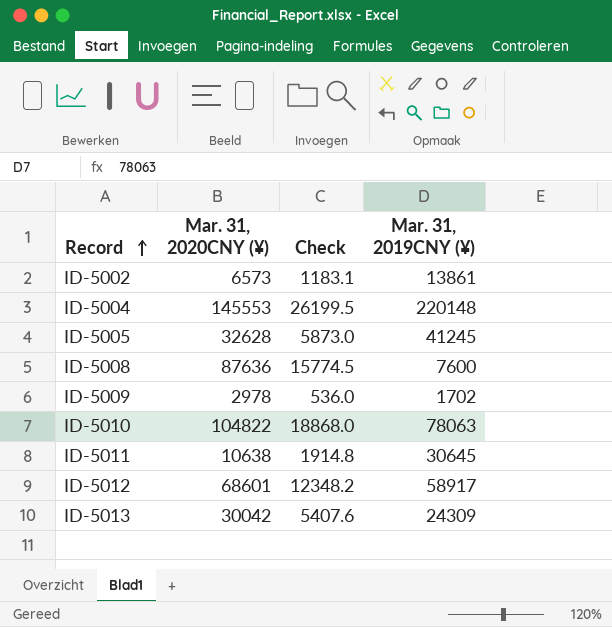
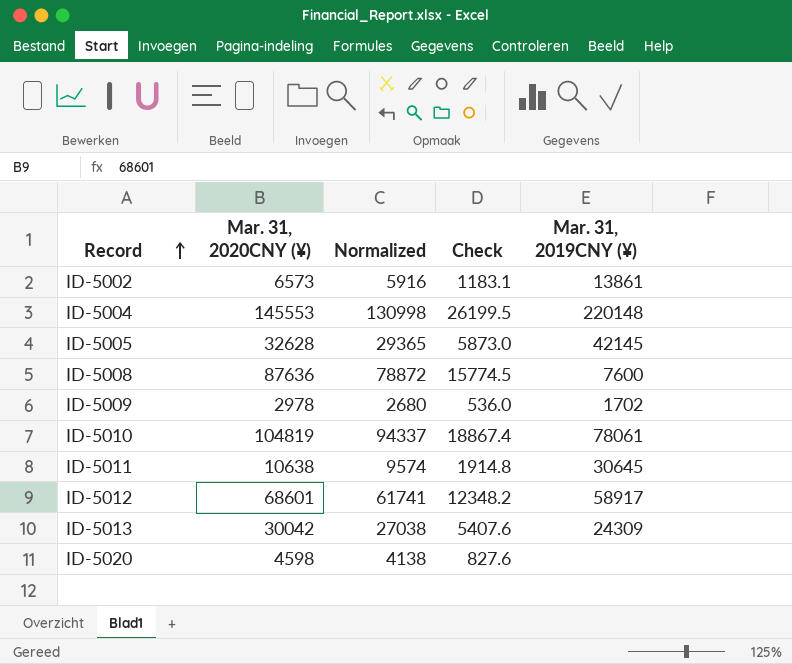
column Normalized | formula: none -> [Mar. 31, 2020CNY (¥)] * 0.9
ID-5005 | Mar. 31, 2019CNY (¥): 41245 -> 42145
ID-5010 | Mar. 31, 2020CNY (¥): 104822 -> 104819
ID-5010 | Check: 18868.0 -> 18867.4
ID-5010 | Mar. 31, 2019CNY (¥): 78063 -> 78061
row ID-5020: none -> 4598 | 4138 | 827.6 | none

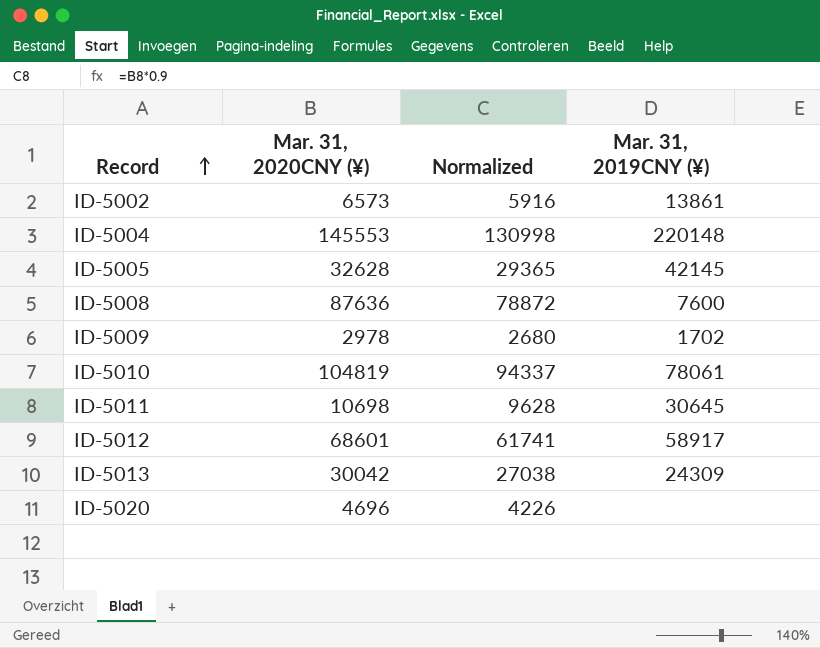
column Check | formula: [Mar. 31, 2020CNY (¥)] * 0.18 -> none
ID-5011 | Mar. 31, 2020CNY (¥): 10638 -> 10698
ID-5011 | Normalized: 9574 -> 9628
ID-5020 | Mar. 31, 2020CNY (¥): 4598 -> 4696
ID-5020 | Normalized: 4138 -> 4226

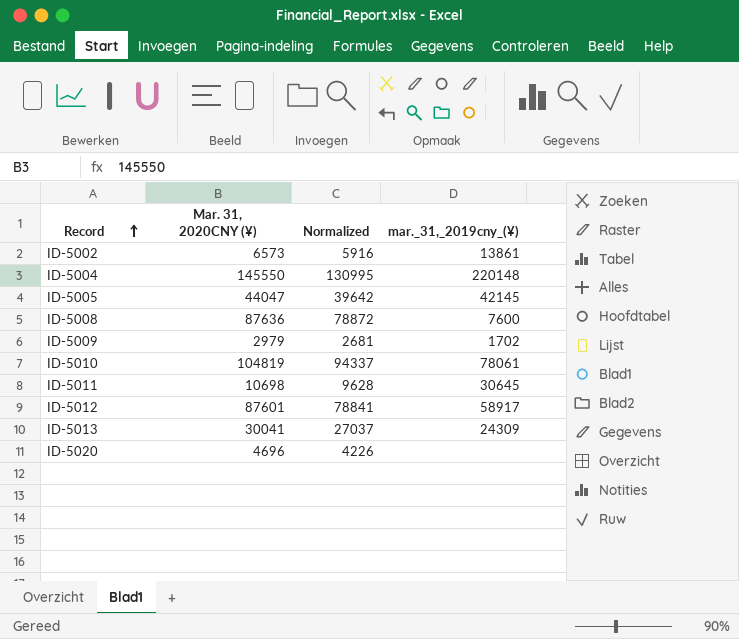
column name: Mar. 31, 2019CNY (¥) -> mar._31,_2019cny_(¥)
ID-5004 | Mar. 31, 2020CNY (¥): 145553 -> 145550
ID-5004 | Normalized: 130998 -> 130995
ID-5005 | Mar. 31, 2020CNY (¥): 32628 -> 44047
ID-5005 | Normalized: 29365 -> 39642
ID-5009 | Mar. 31, 2020CNY (¥): 2978 -> 2979
ID-5009 | Normalized: 2680 -> 2681
ID-5012 | Mar. 31, 2020CNY (¥): 68601 -> 87601
ID-5012 | Normalized: 61741 -> 78841
ID-5013 | Mar. 31, 2020CNY (¥): 30042 -> 30041
ID-5013 | Normalized: 27038 -> 27037

